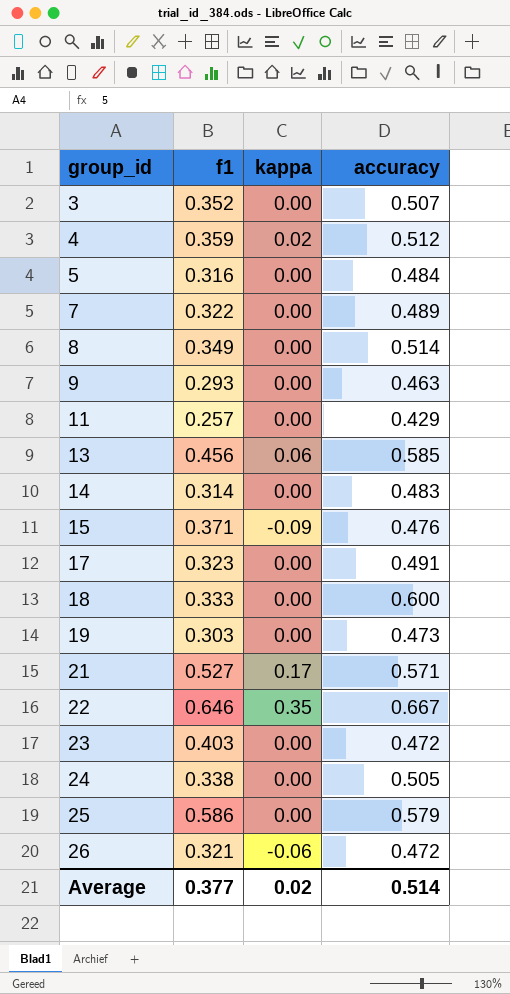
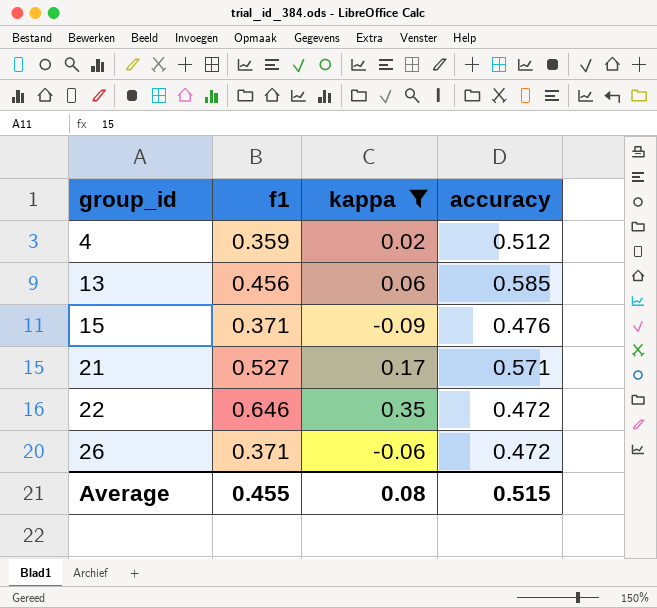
filter: none -> kappa != 0.00
22 | accuracy: 0.667 -> 0.472
26 | f1: 0.321 -> 0.371
Average | f1: 0.377 -> 0.455
Average | kappa: 0.02 -> 0.08
Average | accuracy: 0.514 -> 0.515

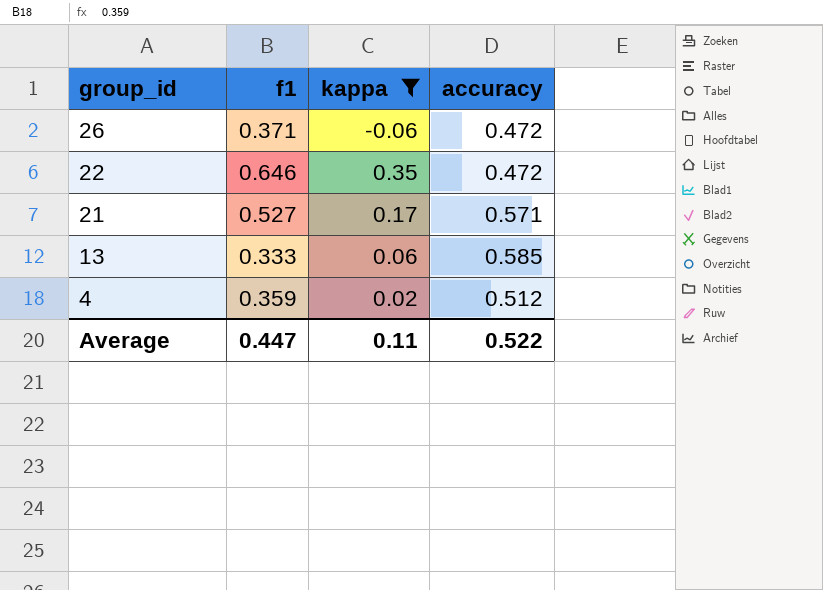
row order: group_id ascending -> group_id descending
row 15: 0.371 | -0.09 | 0.476 -> none
13 | f1: 0.456 -> 0.333
Average | f1: 0.455 -> 0.447
Average | kappa: 0.08 -> 0.11
Average | accuracy: 0.515 -> 0.522

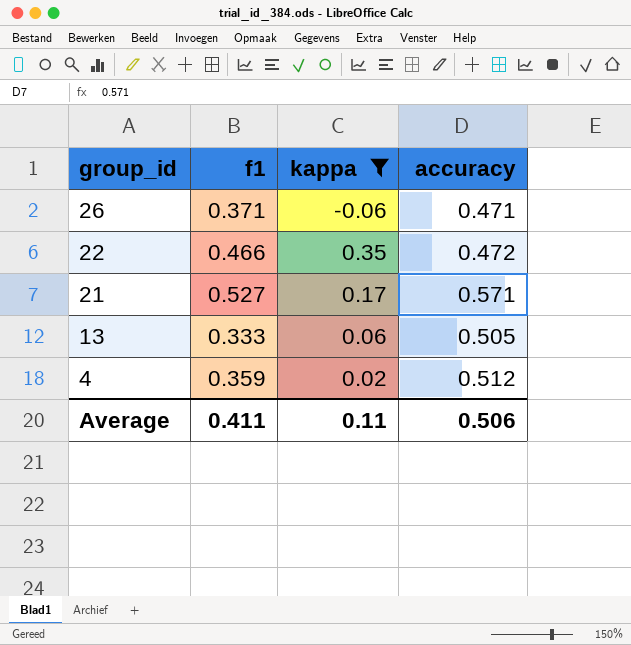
26 | accuracy: 0.472 -> 0.471
22 | f1: 0.646 -> 0.466
13 | accuracy: 0.585 -> 0.505
Average | f1: 0.447 -> 0.411
Average | accuracy: 0.522 -> 0.506

